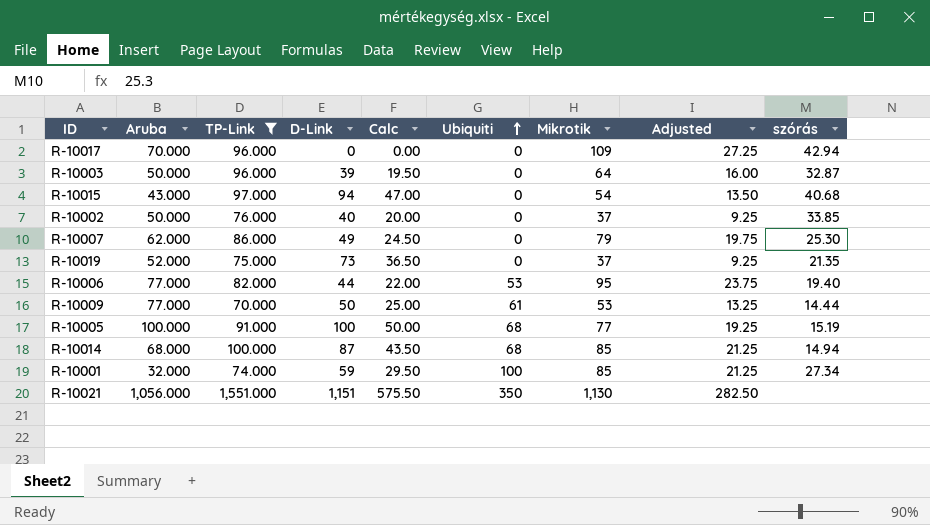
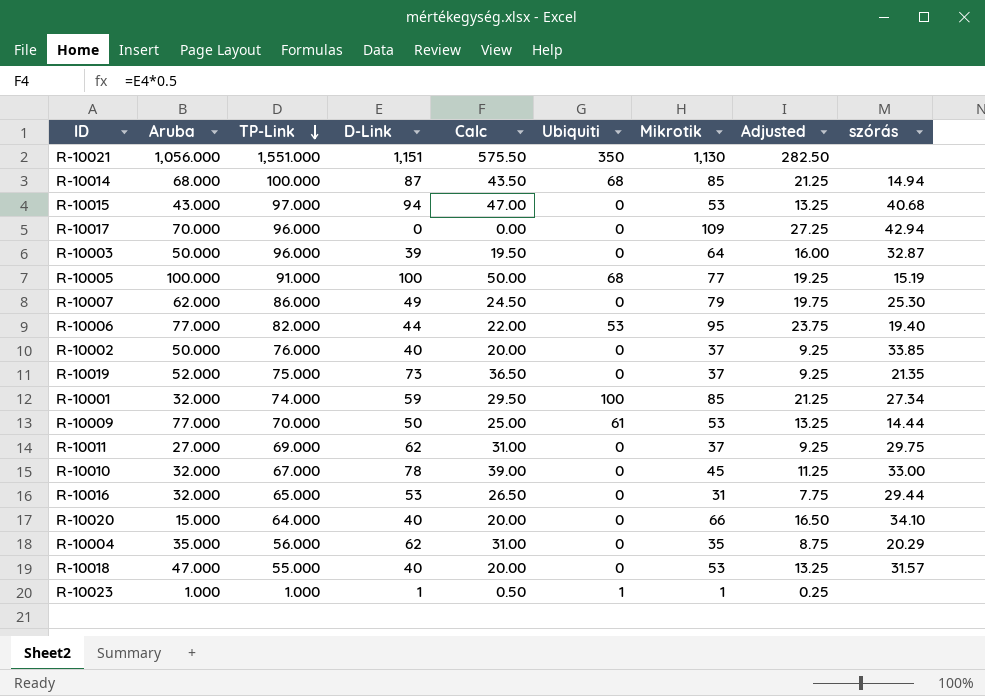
filter: TP-Link >= 70.000 -> none
row order: Ubiquiti ascending -> TP-Link descending
R-10015 | Mikrotik: 54 -> 53
R-10015 | Adjusted: 13.50 -> 13.25

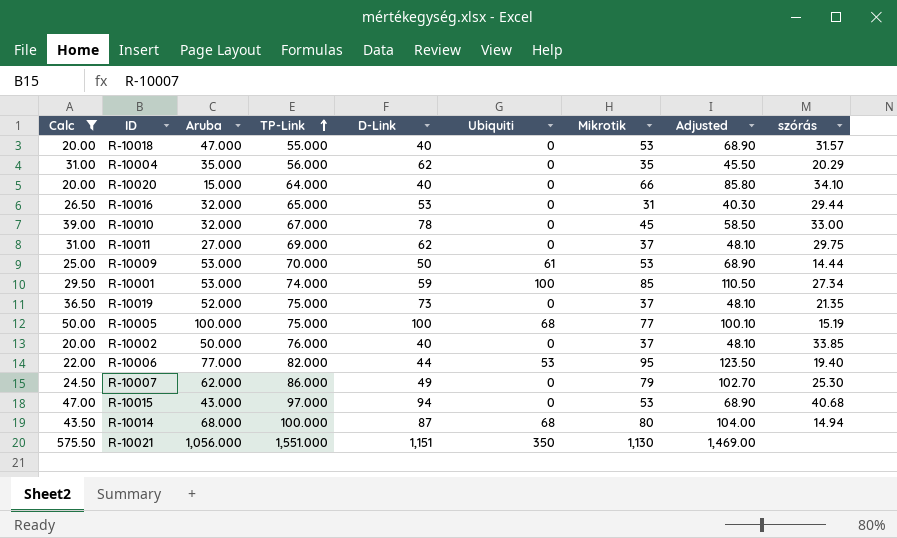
filter: none -> Calc >= 20.00
row order: TP-Link descending -> TP-Link ascending
column Calc | position: 5 -> 1
column Adjusted | formula: [Mikrotik] * 0.25 -> [Mikrotik] * 1.3
R-10009 | Aruba: 77.000 -> 53.000
R-10001 | Aruba: 32.000 -> 53.000
R-10005 | TP-Link: 91.000 -> 75.000
R-10014 | Mikrotik: 85 -> 80

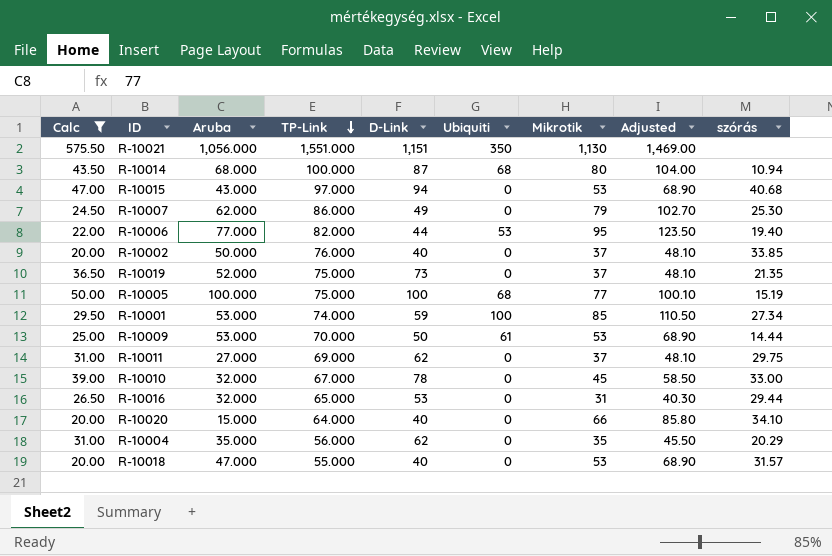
row order: TP-Link ascending -> TP-Link descending
R-10014 | szórás: 14.94 -> 10.94

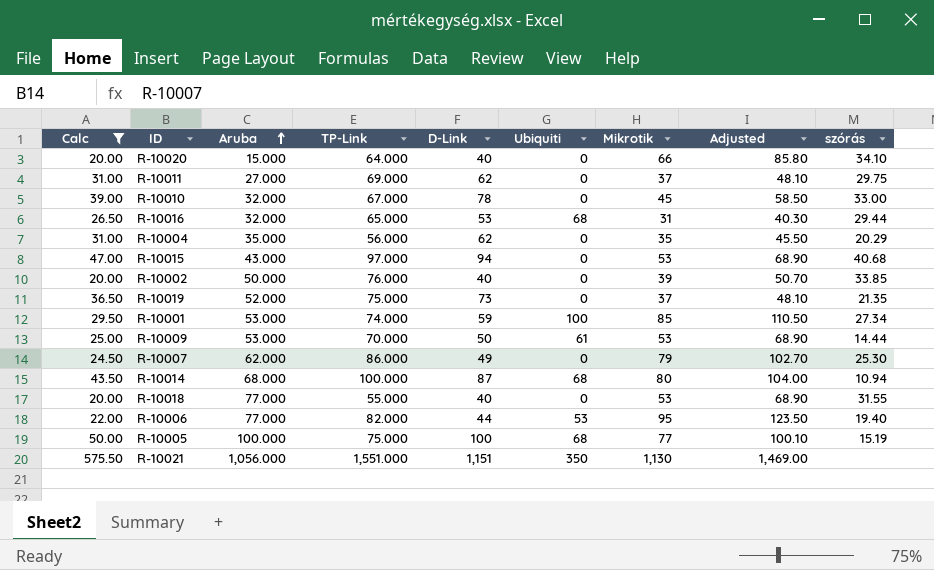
row order: TP-Link descending -> Aruba ascending
R-10016 | Ubiquiti: 0 -> 68
R-10002 | Mikrotik: 37 -> 39
R-10002 | Adjusted: 48.10 -> 50.70
R-10018 | Aruba: 47.000 -> 77.000
R-10018 | szórás: 31.57 -> 31.55

